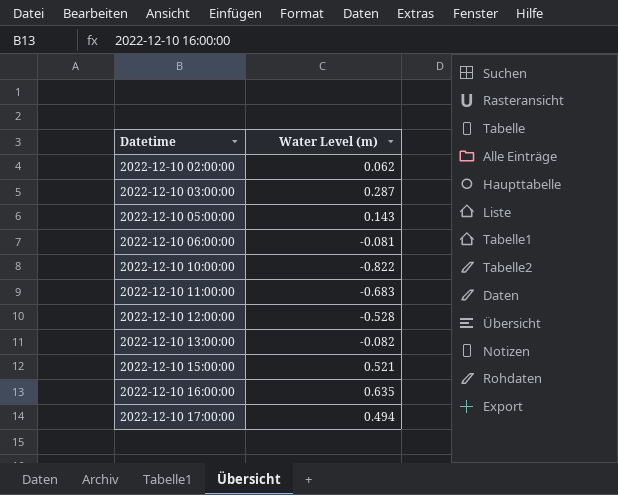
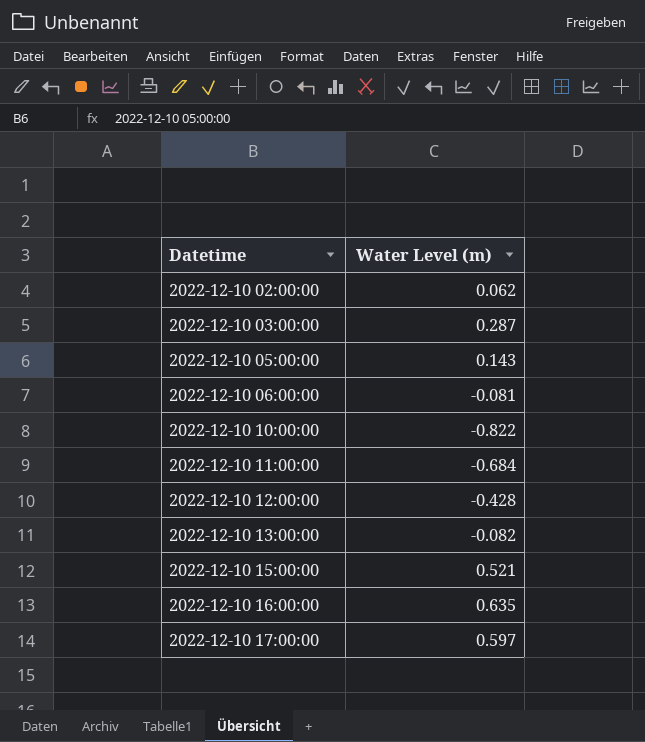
2022-12-10 11:00:00 | Water Level (m): -0.683 -> -0.684
2022-12-10 12:00:00 | Water Level (m): -0.528 -> -0.428
2022-12-10 17:00:00 | Water Level (m): 0.494 -> 0.597

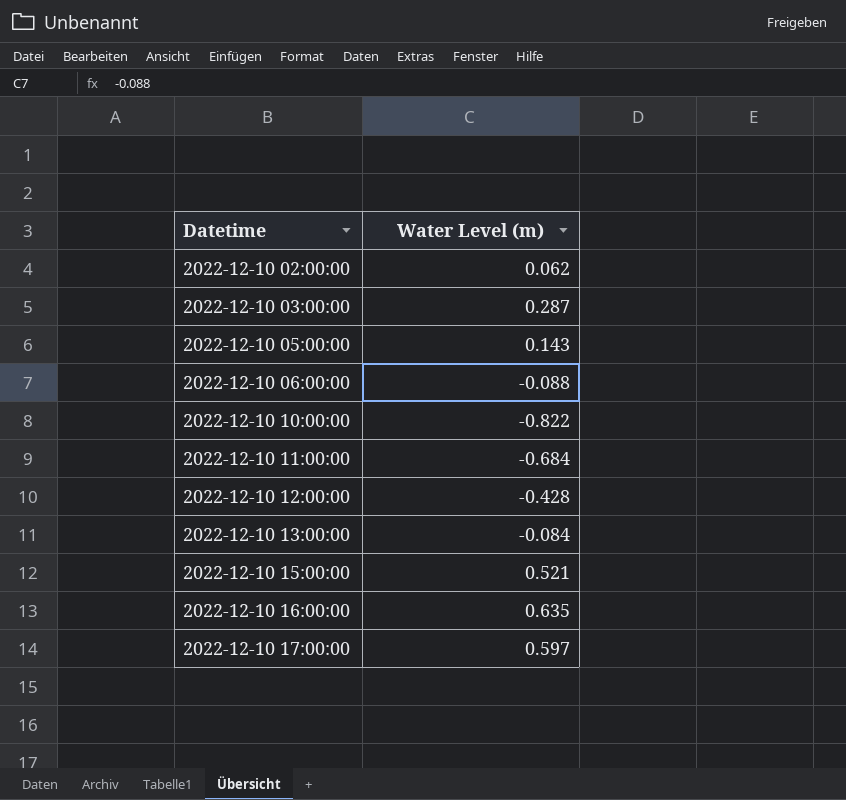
2022-12-10 06:00:00 | Water Level (m): -0.081 -> -0.088
2022-12-10 13:00:00 | Water Level (m): -0.082 -> -0.084

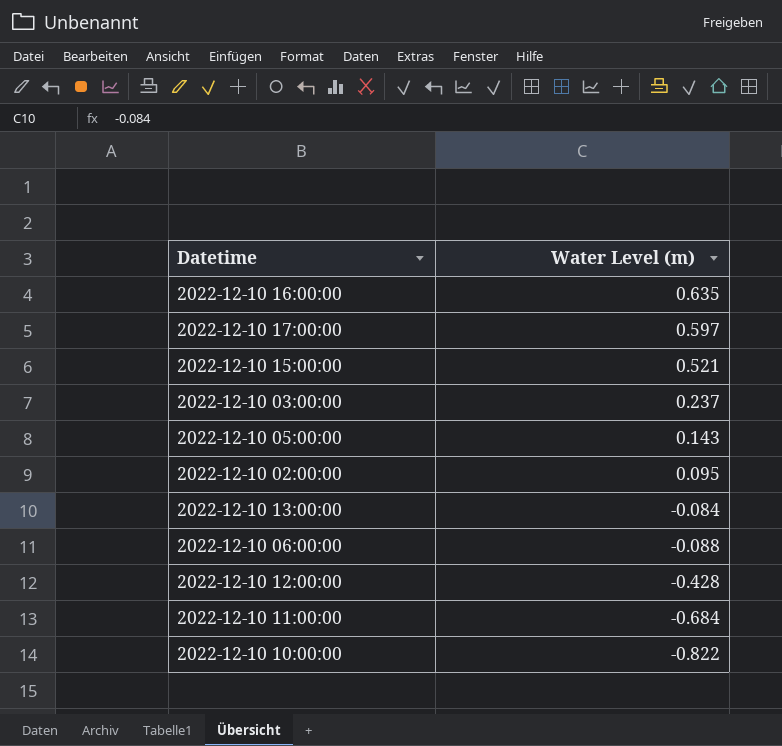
row order: Datetime ascending -> Water Level (m) descending
2022-12-10 03:00:00 | Water Level (m): 0.287 -> 0.237
2022-12-10 02:00:00 | Water Level (m): 0.062 -> 0.095

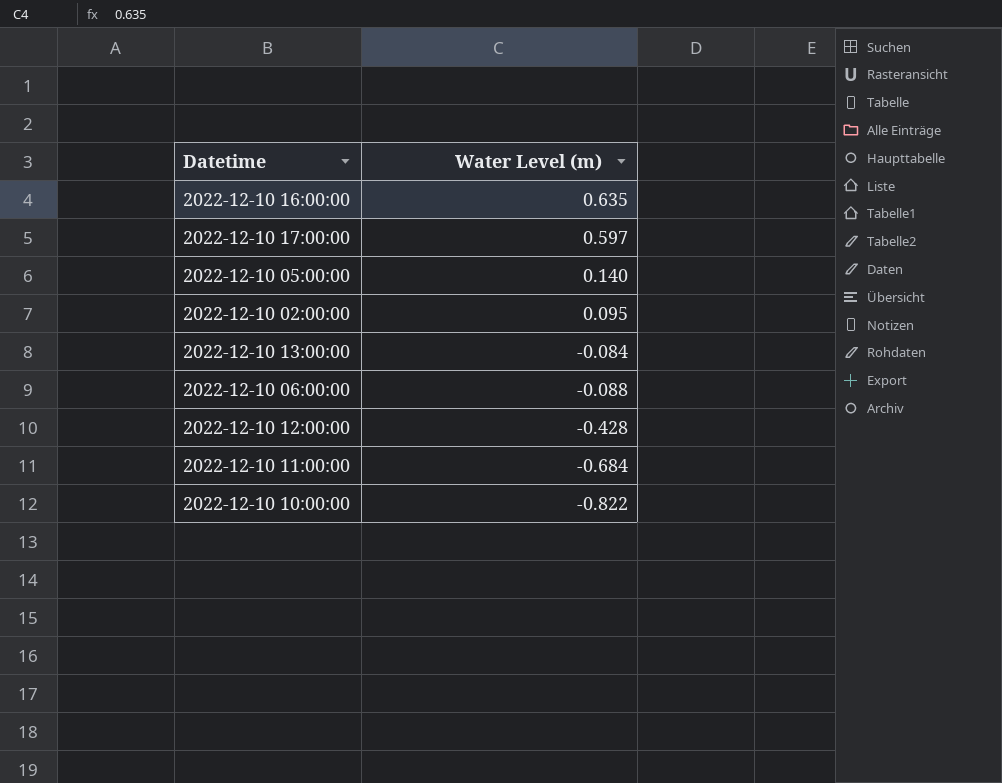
row 2022-12-10 15:00:00: 0.521 -> none
row 2022-12-10 03:00:00: 0.237 -> none
2022-12-10 05:00:00 | Water Level (m): 0.143 -> 0.140

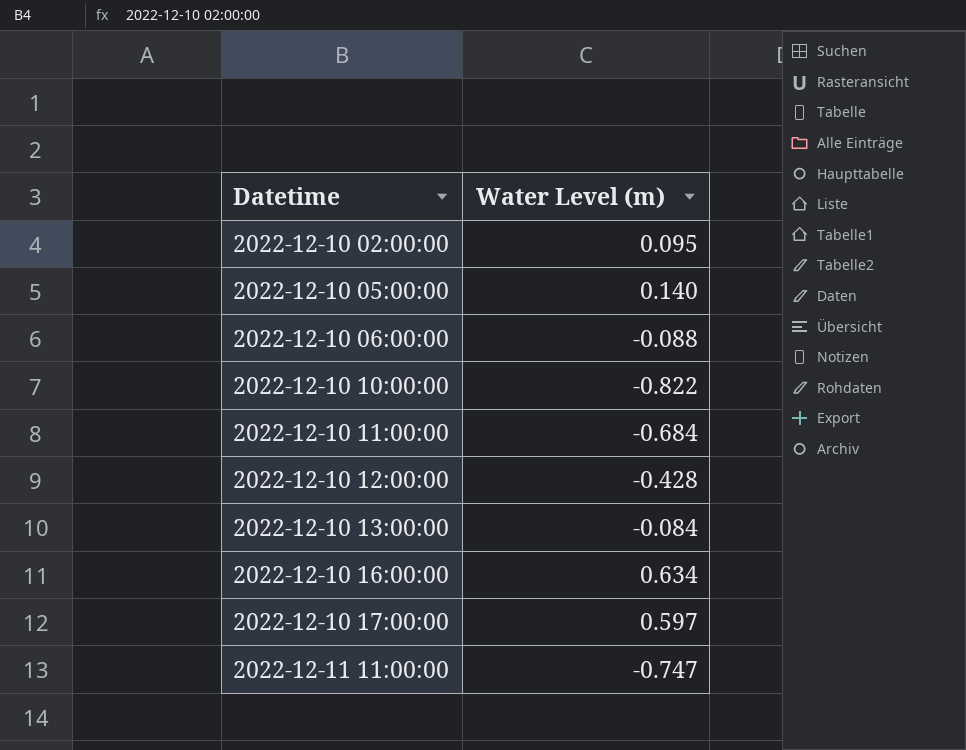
row order: Water Level (m) descending -> Datetime ascending
2022-12-10 16:00:00 | Water Level (m): 0.635 -> 0.634
row 2022-12-11 11:00:00: none -> -0.747

